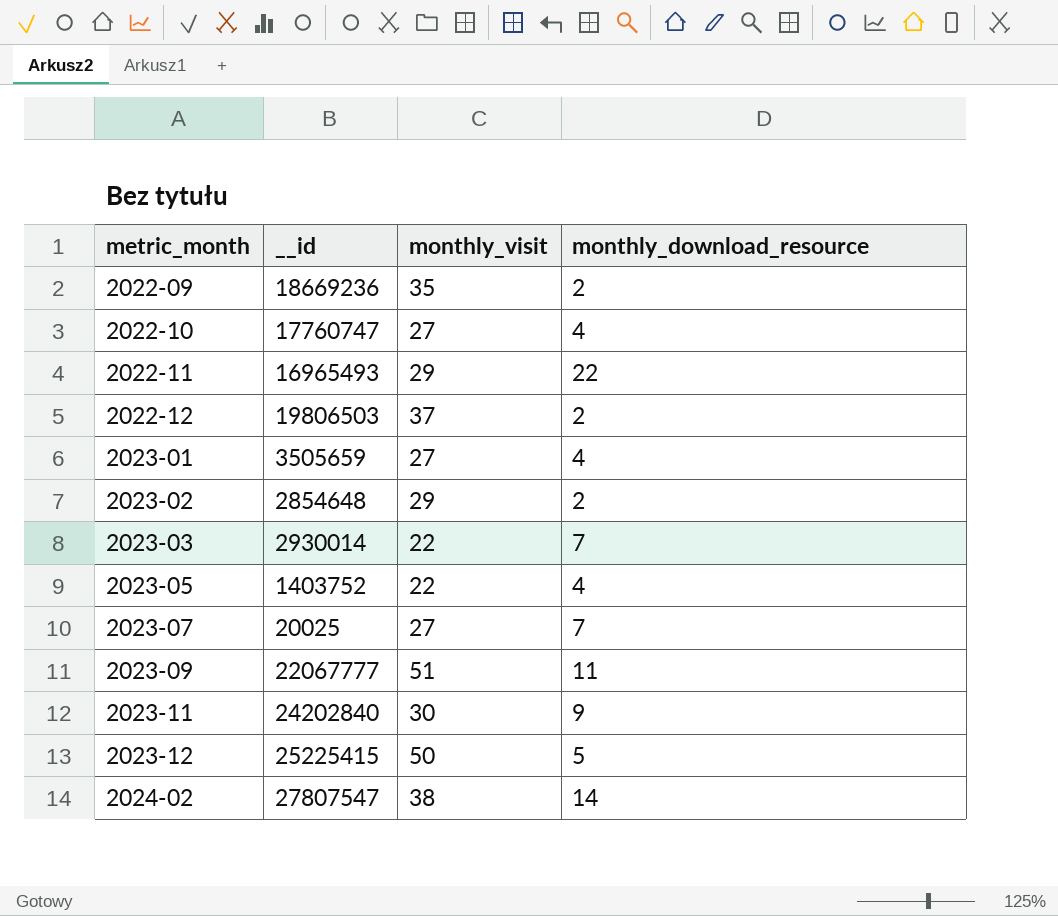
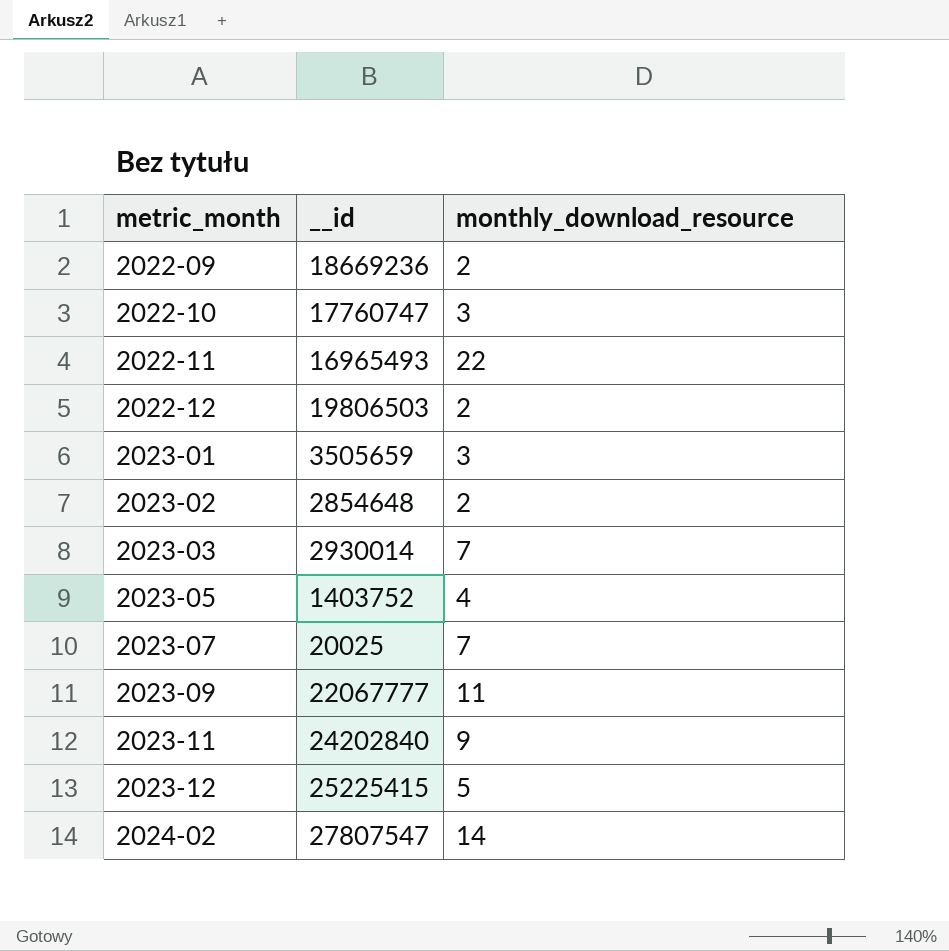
column monthly_visit | position: 3 -> none
2022-10 | monthly_download_resource: 4 -> 3
2023-01 | monthly_download_resource: 4 -> 3

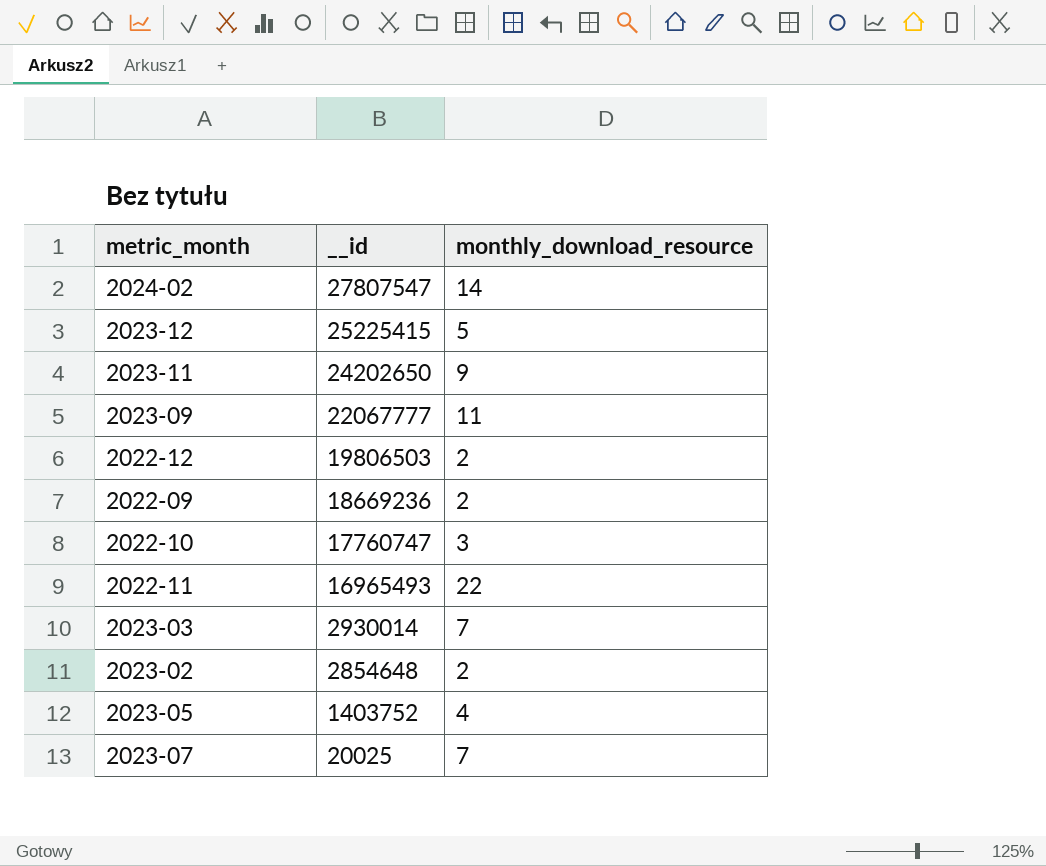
row order: metric_month ascending -> __id descending
row 2023-01: 3505659 | 3 -> none
2023-11 | __id: 24202840 -> 24202650

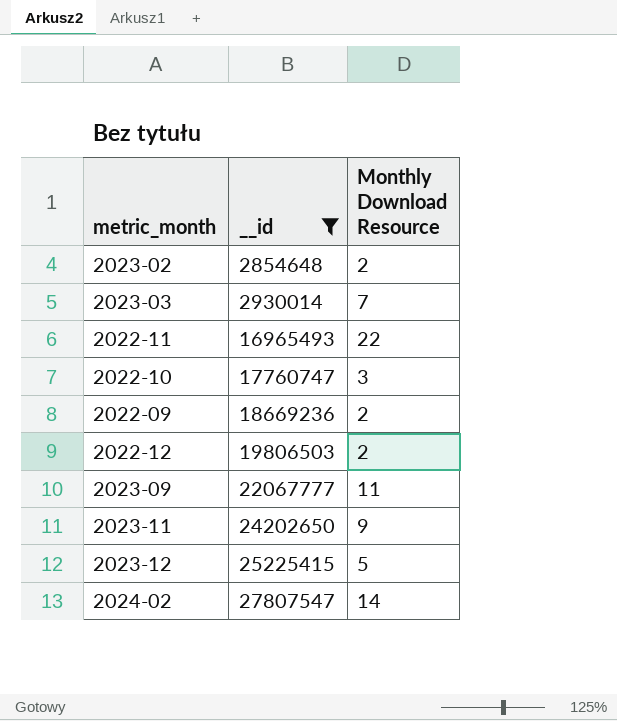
filter: none -> __id >= 2854648
row order: __id descending -> __id ascending
column name: monthly_download_resource -> Monthly Download Resource

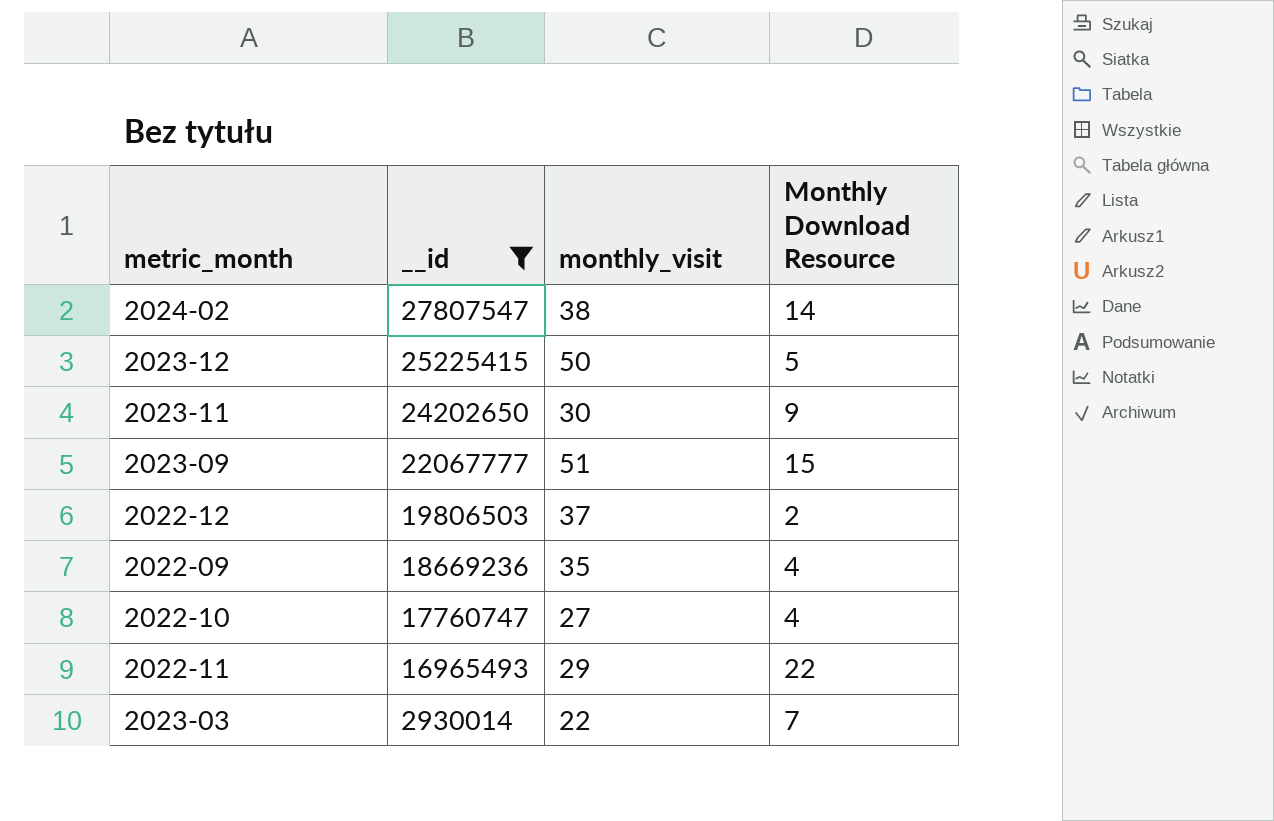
row order: __id ascending -> __id descending
column monthly_visit | position: none -> 3
row 2023-02: 2854648 | 2 -> none
2023-09 | Monthly Download Resource: 11 -> 15
2022-09 | Monthly Download Resource: 2 -> 4
2022-10 | Monthly Download Resource: 3 -> 4

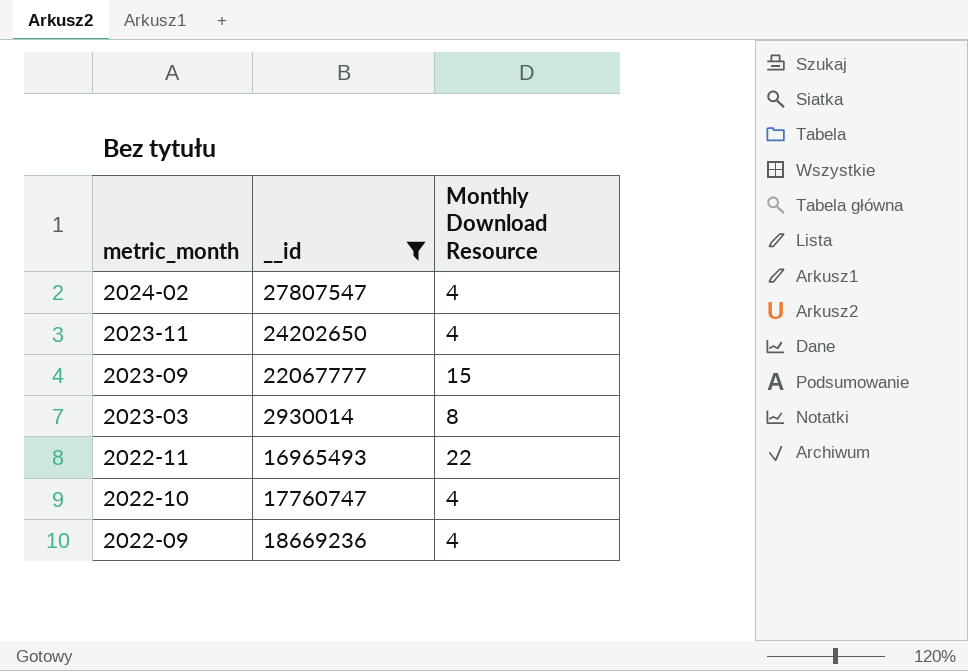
row order: __id descending -> metric_month descending
column monthly_visit | position: 3 -> none
row 2023-12: 25225415 | 50 | 5 -> none
row 2022-12: 19806503 | 37 | 2 -> none
2024-02 | Monthly Download Resource: 14 -> 4
2023-11 | Monthly Download Resource: 9 -> 4
2023-03 | Monthly Download Resource: 7 -> 8

